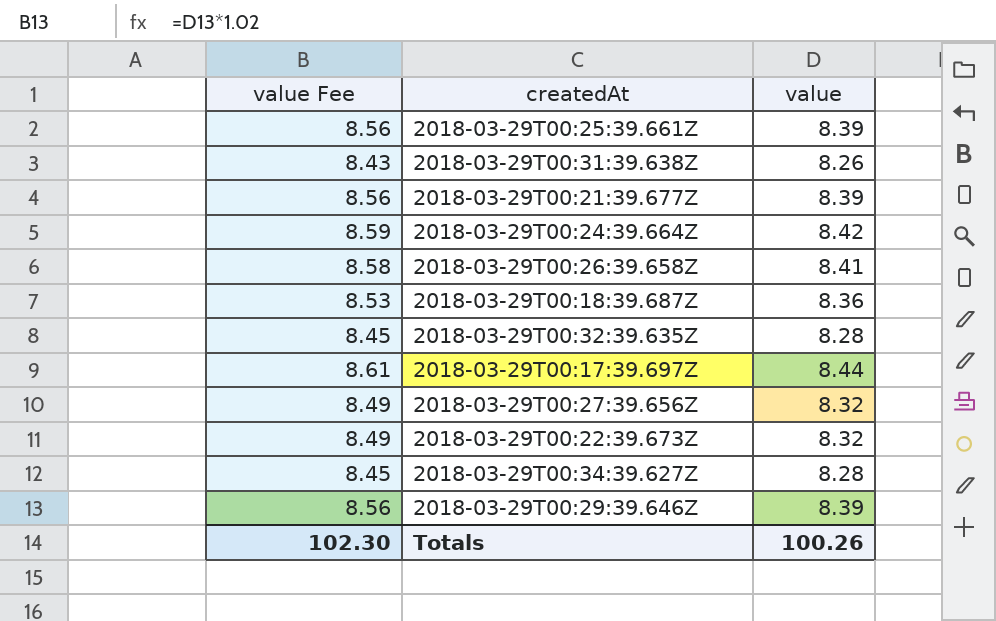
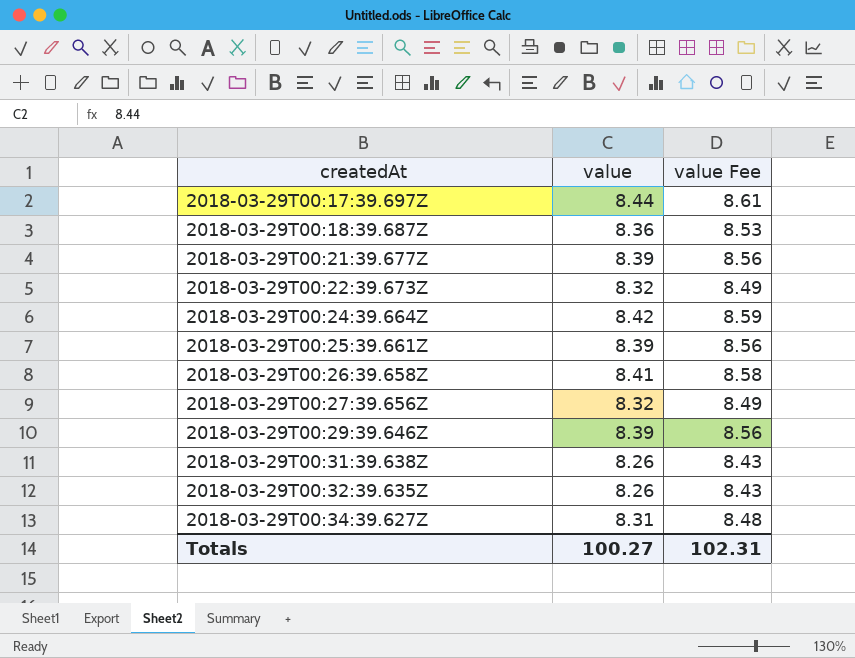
row order: none -> createdAt ascending
column value Fee | position: 1 -> 3
2018-03-29T00:32:39.635Z | value: 8.28 -> 8.26
2018-03-29T00:32:39.635Z | value Fee: 8.45 -> 8.43
2018-03-29T00:34:39.627Z | value: 8.28 -> 8.31
2018-03-29T00:34:39.627Z | value Fee: 8.45 -> 8.48
Totals | value: 100.26 -> 100.27
Totals | value Fee: 102.30 -> 102.31

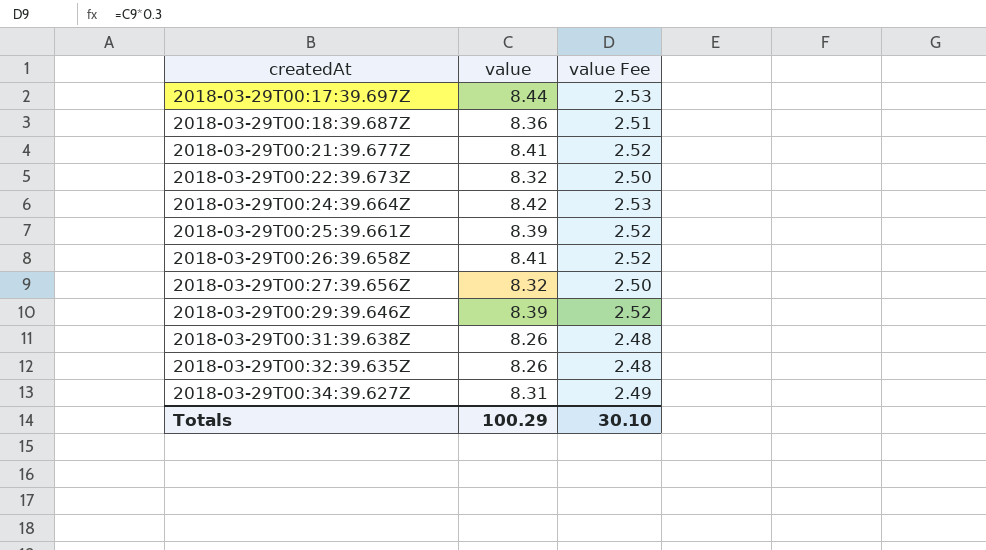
column value Fee | formula: [value] * 1.02 -> [value] * 0.3
2018-03-29T00:21:39.677Z | value: 8.39 -> 8.41
Totals | value: 100.27 -> 100.29
Totals | value Fee: 102.31 -> 30.10

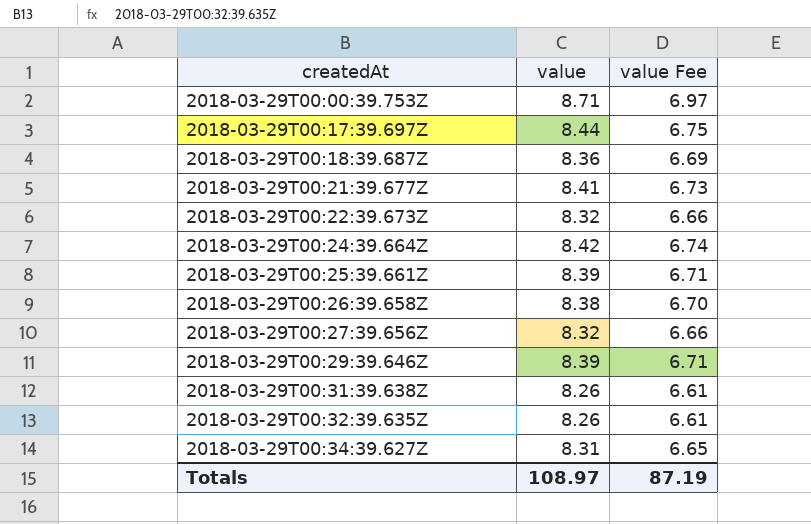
column value Fee | formula: [value] * 0.3 -> [value] * 0.8
row 2018-03-29T00:00:39.753Z: none -> 8.71 | 6.97
2018-03-29T00:26:39.658Z | value: 8.41 -> 8.38
Totals | value: 100.29 -> 108.97
Totals | value Fee: 30.10 -> 87.19

